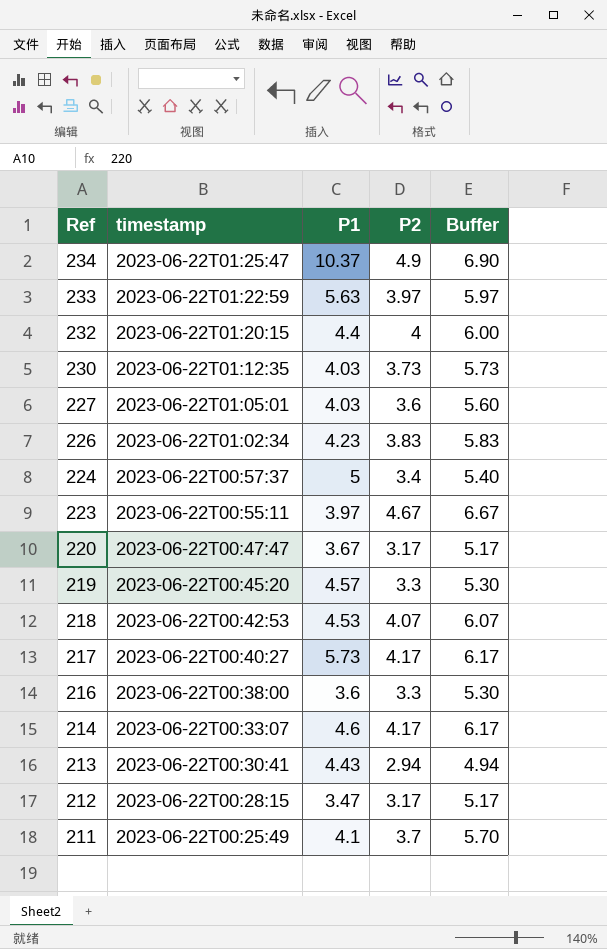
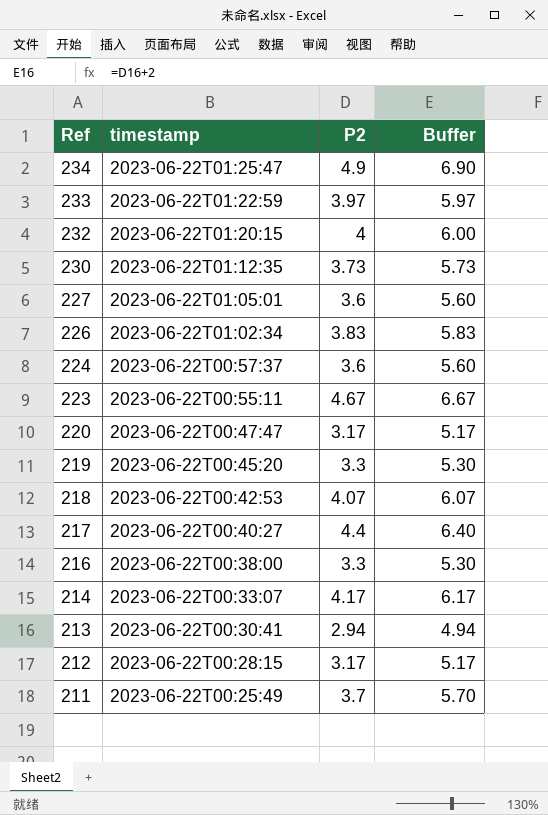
column P1 | position: 3 -> none
224 | P2: 3.4 -> 3.6
224 | Buffer: 5.40 -> 5.60
217 | P2: 4.17 -> 4.4
217 | Buffer: 6.17 -> 6.40

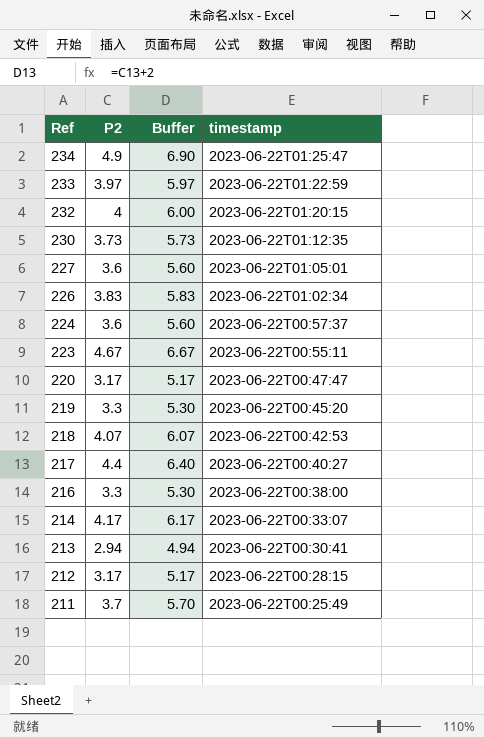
column timestamp | position: 2 -> 4

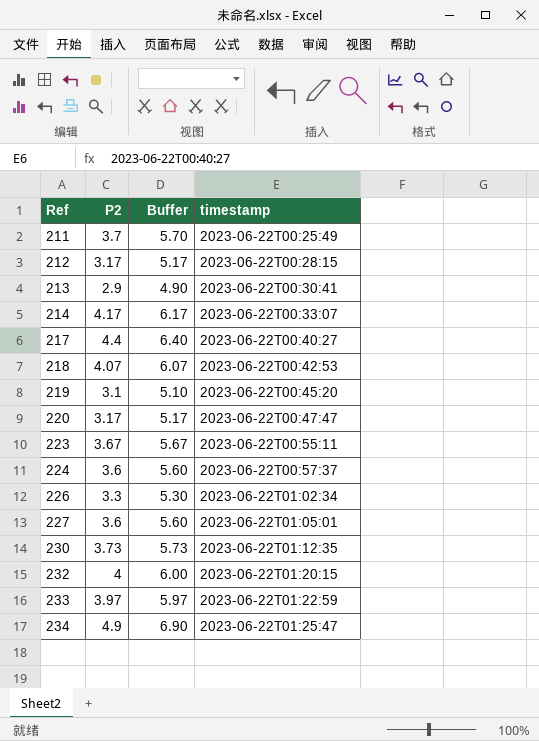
row order: Ref descending -> Ref ascending
row 216: 3.3 | 5.30 | 2023-06-22T00:38:00 -> none
213 | P2: 2.94 -> 2.9
213 | Buffer: 4.94 -> 4.90
219 | P2: 3.3 -> 3.1
219 | Buffer: 5.30 -> 5.10
223 | P2: 4.67 -> 3.67
223 | Buffer: 6.67 -> 5.67
226 | P2: 3.83 -> 3.3
226 | Buffer: 5.83 -> 5.30

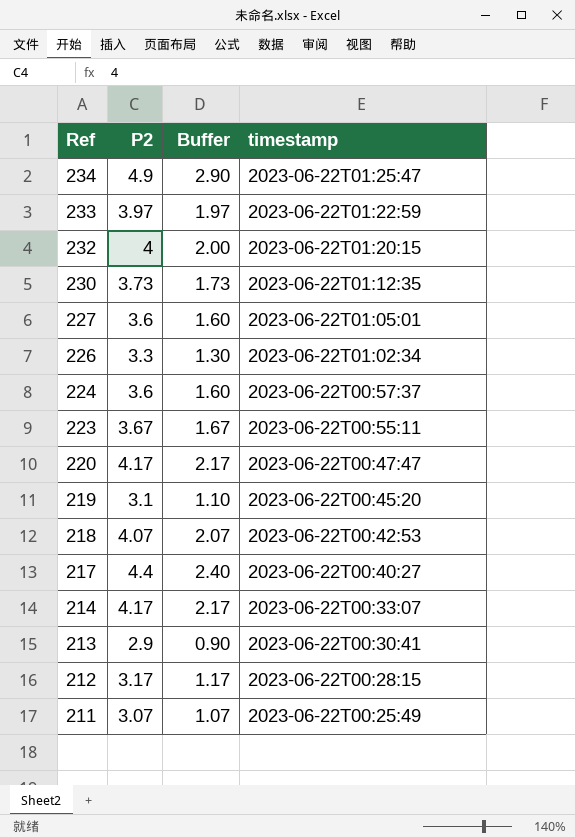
row order: Ref ascending -> Ref descending
column Buffer | formula: [P2] + 2 -> [P2] - 2
220 | P2: 3.17 -> 4.17
211 | P2: 3.7 -> 3.07

